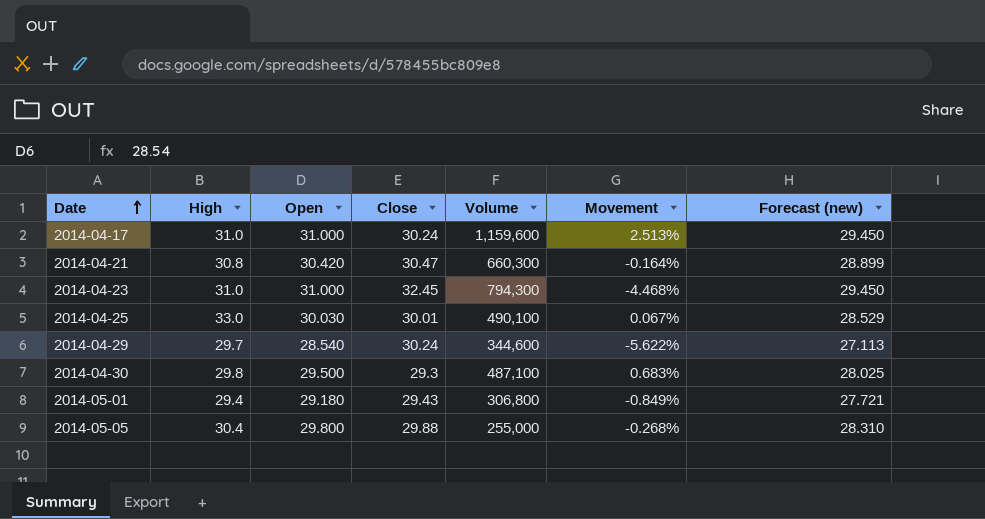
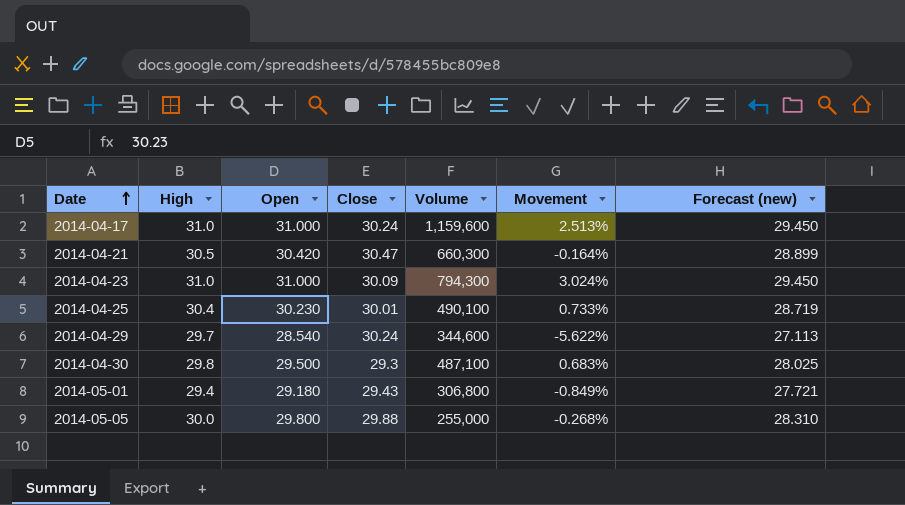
2014-04-21 | High: 30.8 -> 30.5
2014-04-23 | Close: 32.45 -> 30.09
2014-04-23 | Movement: -4.468% -> 3.024%
2014-04-25 | High: 33.0 -> 30.4
2014-04-25 | Open: 30.030 -> 30.230
2014-04-25 | Movement: 0.067% -> 0.733%
2014-04-25 | Forecast (new): 28.529 -> 28.719
2014-05-05 | High: 30.4 -> 30.0

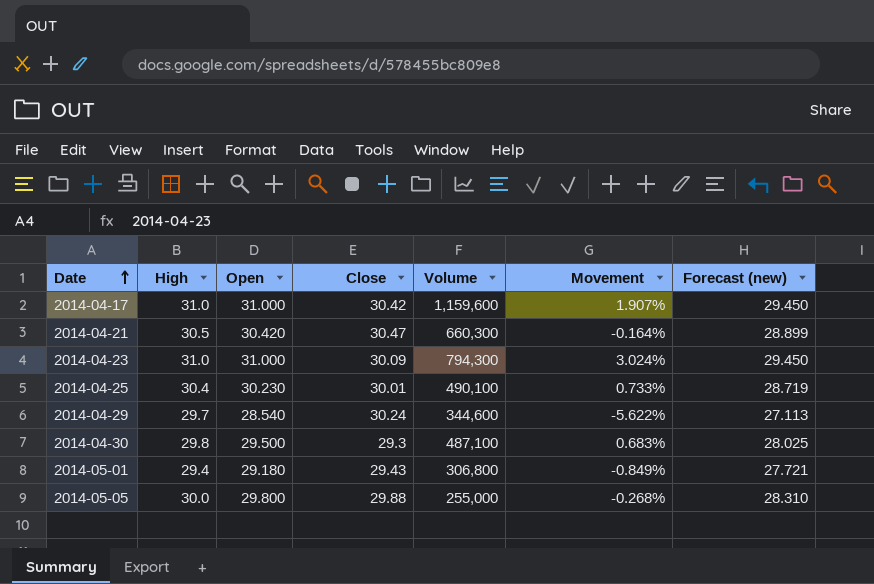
2014-04-17 | Close: 30.24 -> 30.42
2014-04-17 | Movement: 2.513% -> 1.907%

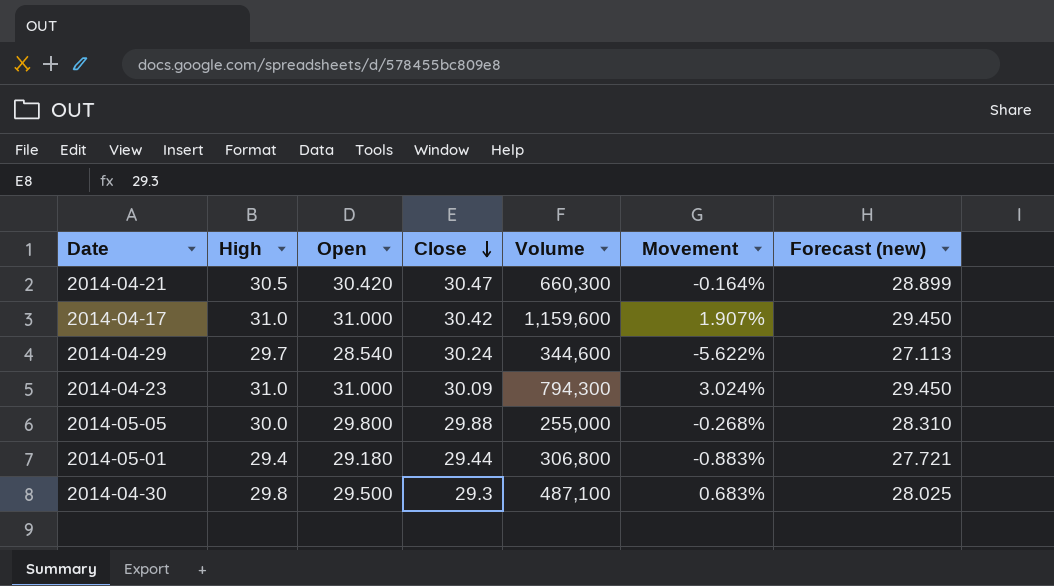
row order: Date ascending -> Close descending
row 2014-04-25: 30.4 | 30.230 | 30.01 | 490,100 | 0.733% | 28.719 -> none
2014-05-01 | Close: 29.43 -> 29.44
2014-05-01 | Movement: -0.849% -> -0.883%

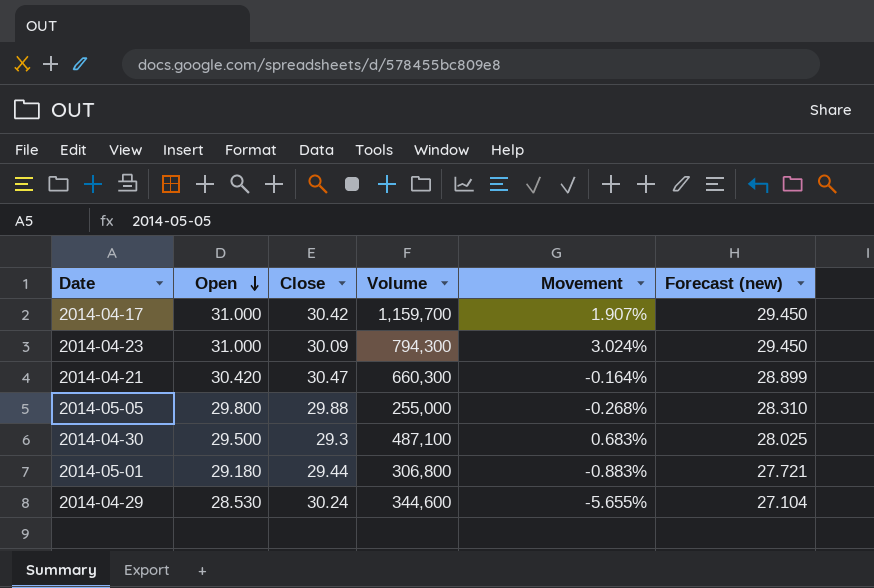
row order: Close descending -> Open descending
column High | position: 2 -> none
2014-04-17 | Volume: 1,159,600 -> 1,159,700
2014-04-29 | Open: 28.540 -> 28.530
2014-04-29 | Movement: -5.622% -> -5.655%
2014-04-29 | Forecast (new): 27.113 -> 27.104

